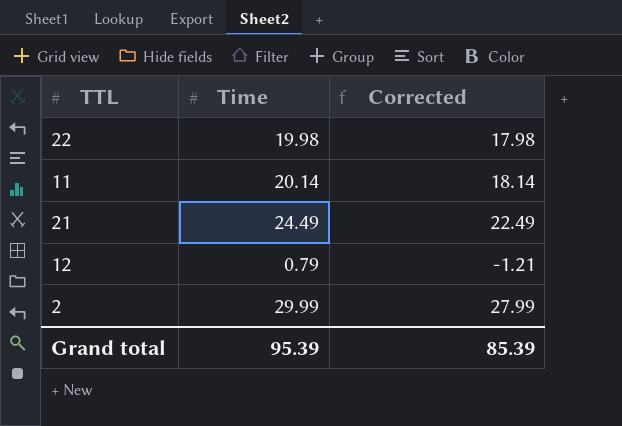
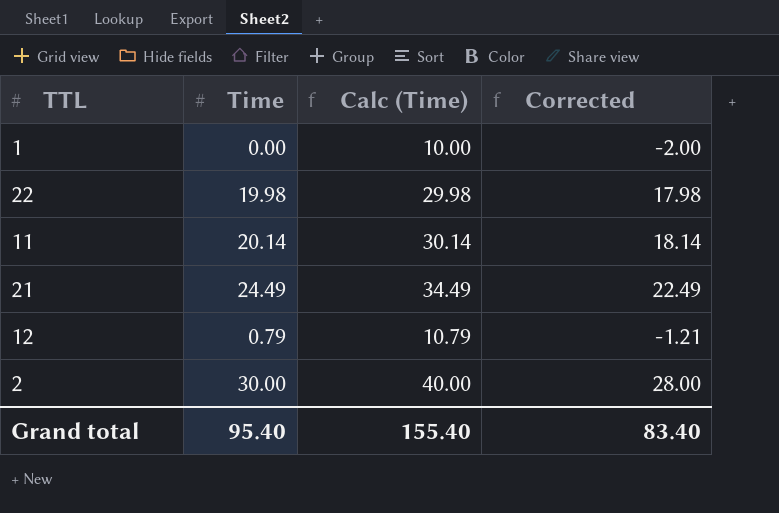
column Calc (Time) | formula: none -> [Time] + 10
row 1: none -> 0.00 | 10.00 | -2.00
2 | Time: 29.99 -> 30.00
2 | Corrected: 27.99 -> 28.00
Grand total | Time: 95.39 -> 95.40
Grand total | Corrected: 85.39 -> 83.40

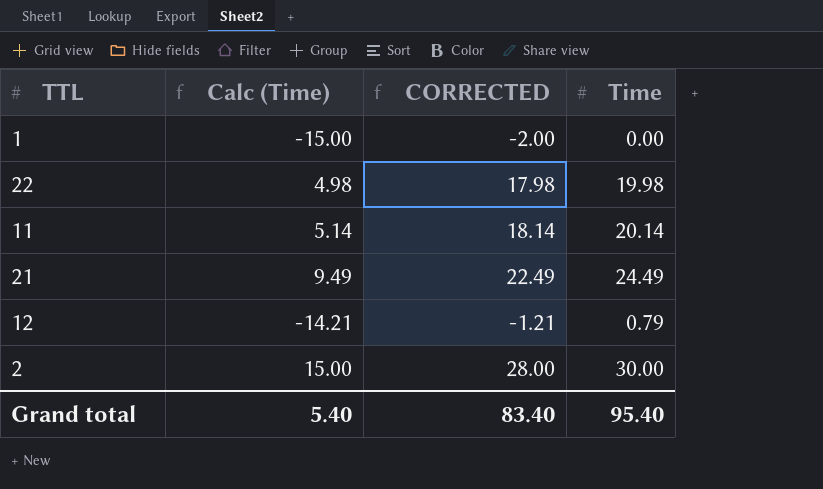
column Calc (Time) | formula: [Time] + 10 -> [Time] - 15
column name: Corrected -> CORRECTED
column Time | position: 2 -> 4
Grand total | Calc (Time): 155.40 -> 5.40

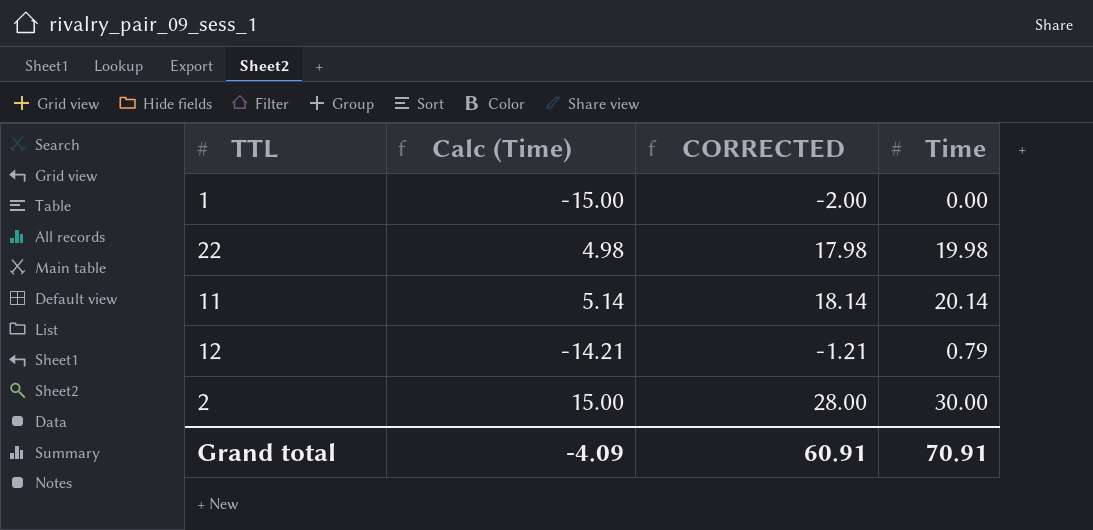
row 21: 9.49 | 22.49 | 24.49 -> none
Grand total | Calc (Time): 5.40 -> -4.09
Grand total | CORRECTED: 83.40 -> 60.91
Grand total | Time: 95.40 -> 70.91

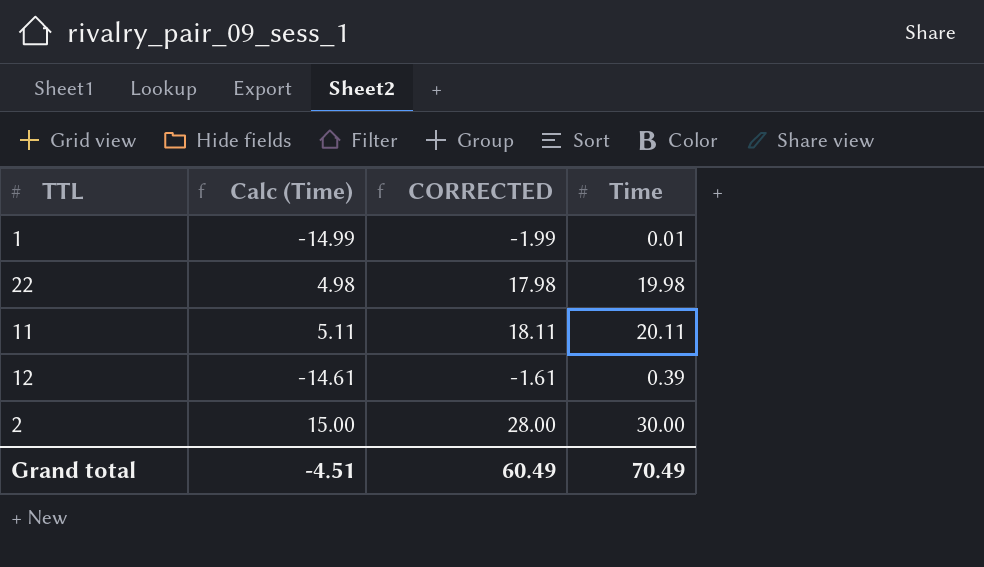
1 | Calc (Time): -15.00 -> -14.99
1 | CORRECTED: -2.00 -> -1.99
1 | Time: 0.00 -> 0.01
11 | Calc (Time): 5.14 -> 5.11
11 | CORRECTED: 18.14 -> 18.11
11 | Time: 20.14 -> 20.11
12 | Calc (Time): -14.21 -> -14.61
12 | CORRECTED: -1.21 -> -1.61
12 | Time: 0.79 -> 0.39
Grand total | Calc (Time): -4.09 -> -4.51
Grand total | CORRECTED: 60.91 -> 60.49
Grand total | Time: 70.91 -> 70.49

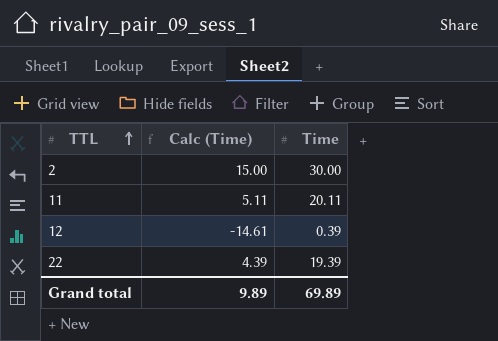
row order: none -> TTL ascending
column CORRECTED | formula: [Time] - 2 -> none
row 1: -14.99 | -1.99 | 0.01 -> none
22 | Calc (Time): 4.98 -> 4.39
22 | Time: 19.98 -> 19.39
Grand total | Calc (Time): -4.51 -> 9.89
Grand total | Time: 70.49 -> 69.89

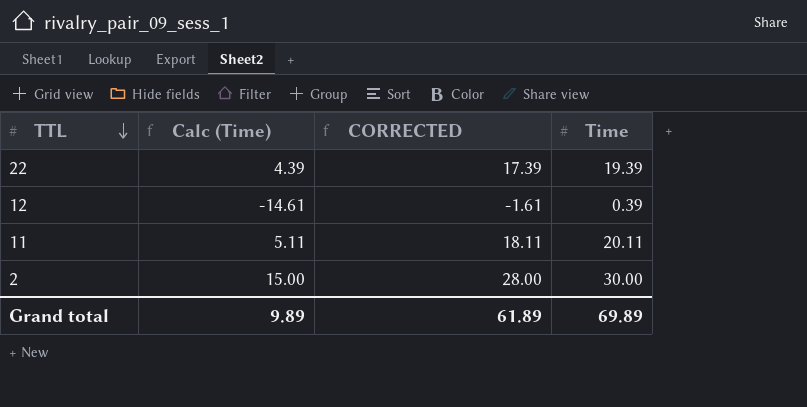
row order: TTL ascending -> TTL descending
column CORRECTED | formula: none -> [Time] - 2

